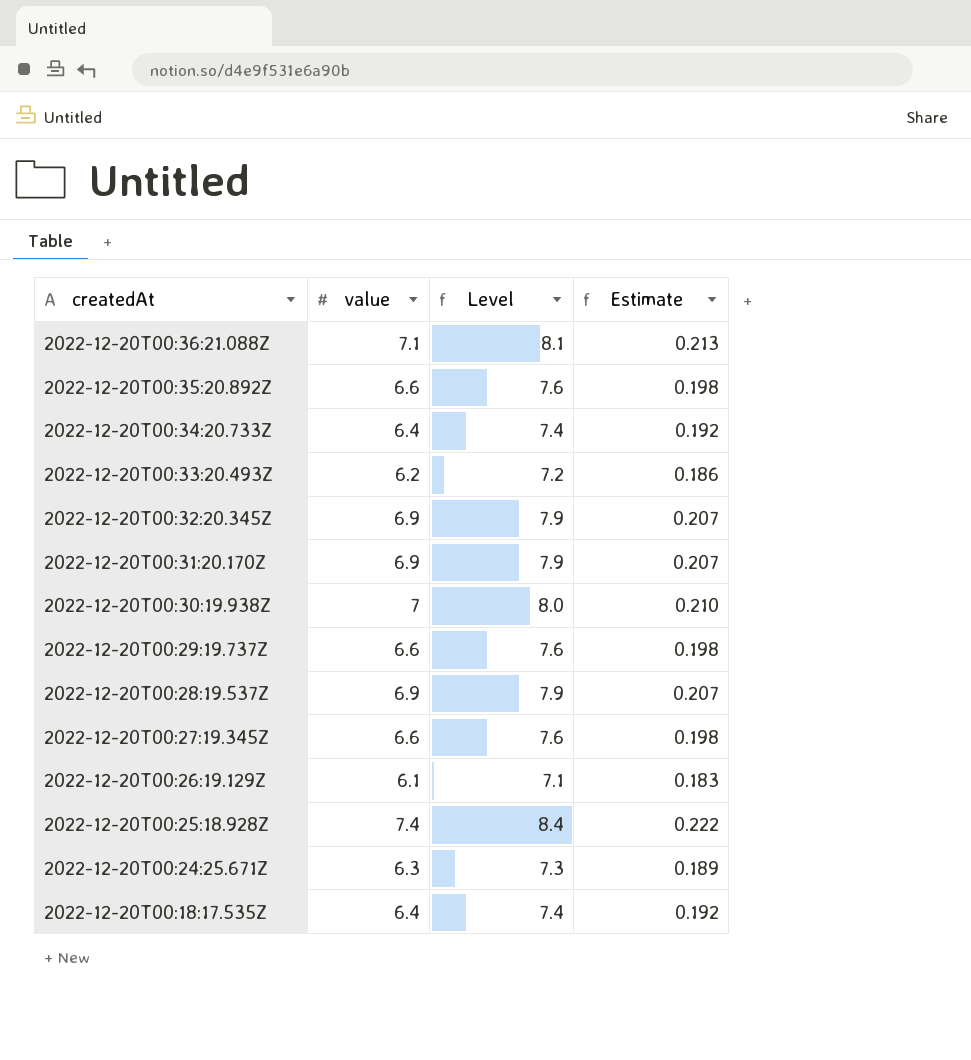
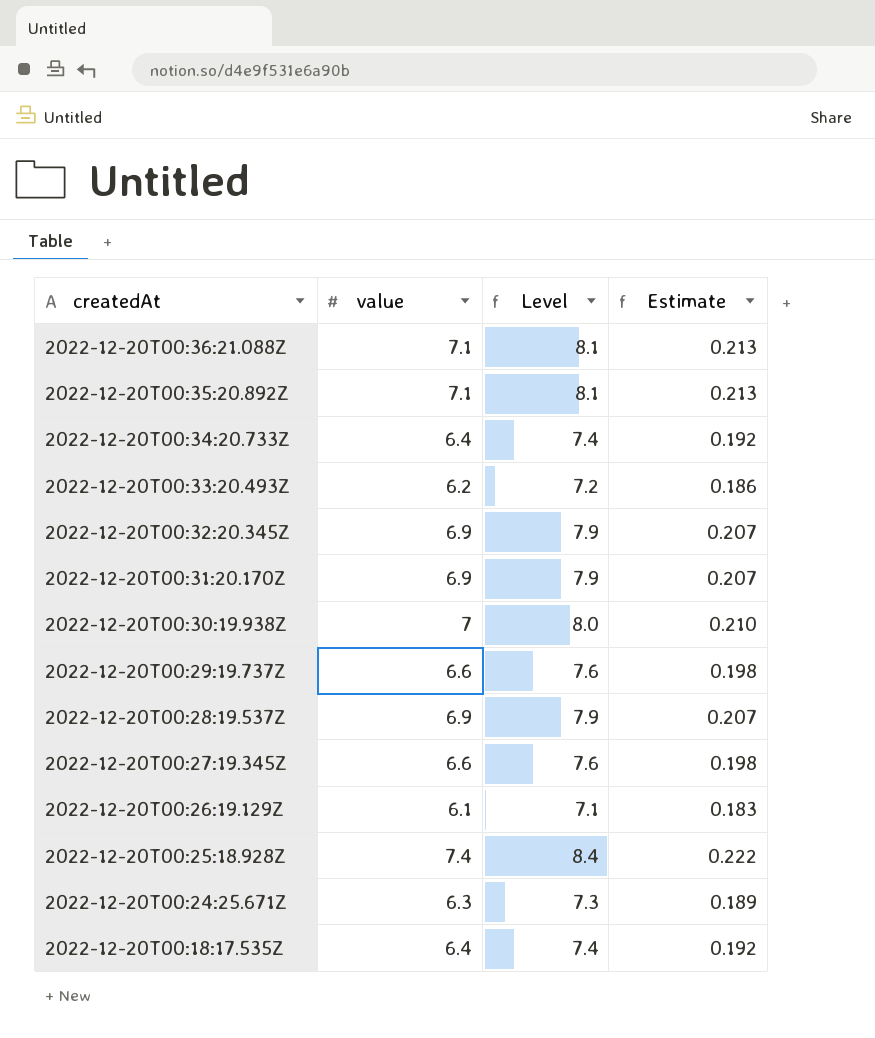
2022-12-20T00:35:20.892Z | value: 6.6 -> 7.1
2022-12-20T00:35:20.892Z | Level: 7.6 -> 8.1
2022-12-20T00:35:20.892Z | Estimate: 0.198 -> 0.213

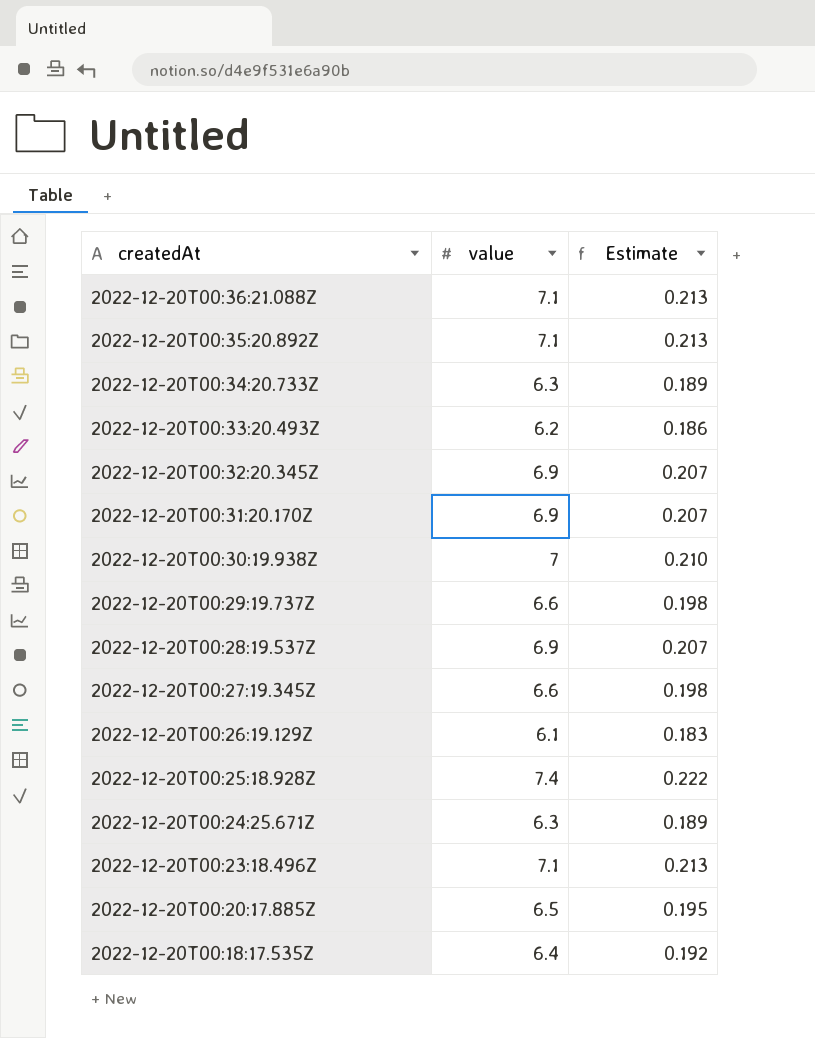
column Level | formula: [value] + 1 -> none
2022-12-20T00:34:20.733Z | value: 6.4 -> 6.3
2022-12-20T00:34:20.733Z | Estimate: 0.192 -> 0.189
row 2022-12-20T00:23:18.496Z: none -> 7.1 | 0.213
row 2022-12-20T00:20:17.885Z: none -> 6.5 | 0.195

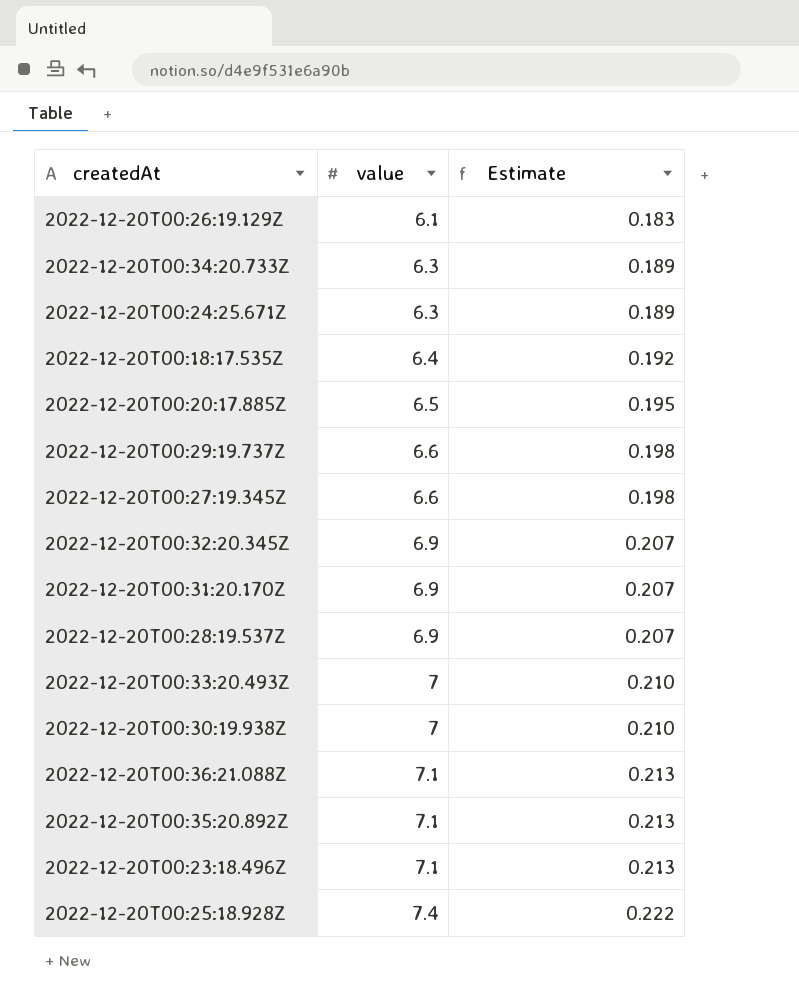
row order: createdAt descending -> value ascending
2022-12-20T00:33:20.493Z | value: 6.2 -> 7
2022-12-20T00:33:20.493Z | Estimate: 0.186 -> 0.210

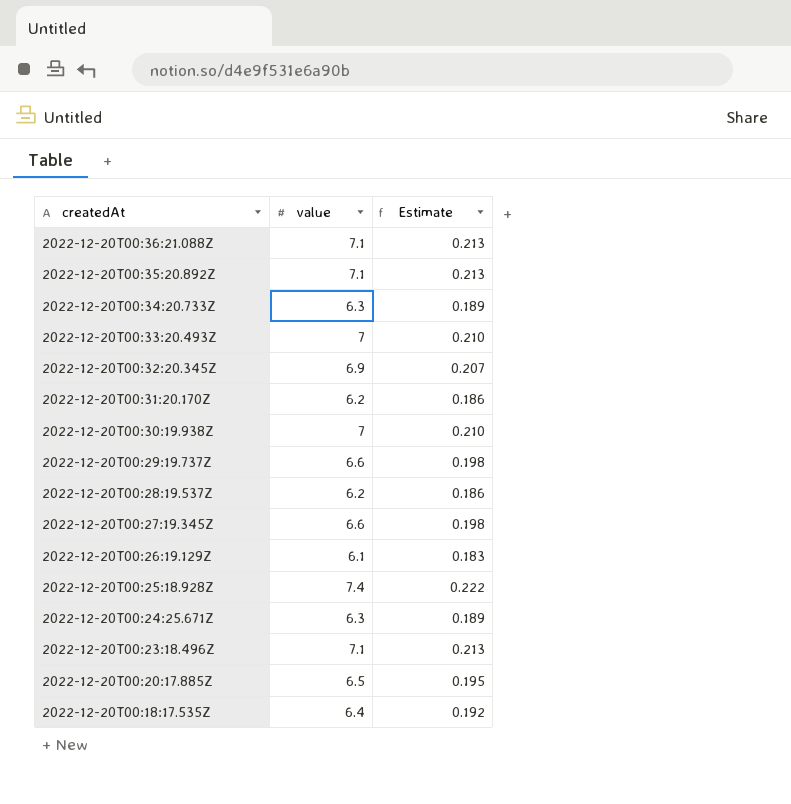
row order: value ascending -> createdAt descending
2022-12-20T00:31:20.170Z | value: 6.9 -> 6.2
2022-12-20T00:31:20.170Z | Estimate: 0.207 -> 0.186
2022-12-20T00:28:19.537Z | value: 6.9 -> 6.2
2022-12-20T00:28:19.537Z | Estimate: 0.207 -> 0.186

